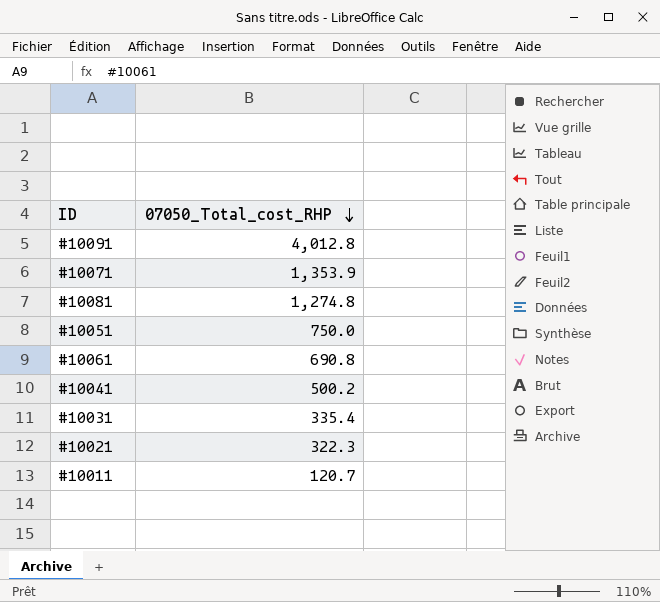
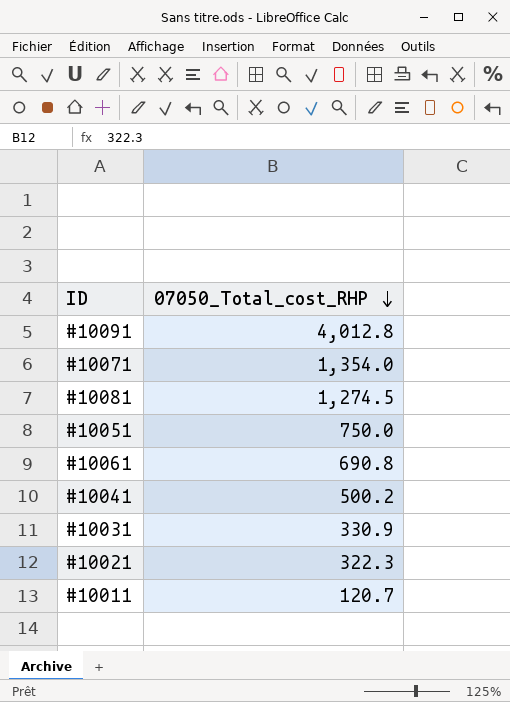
#10071 | 07050_Total_cost_RHP: 1,353.9 -> 1,354.0
#10081 | 07050_Total_cost_RHP: 1,274.8 -> 1,274.5
#10031 | 07050_Total_cost_RHP: 335.4 -> 330.9

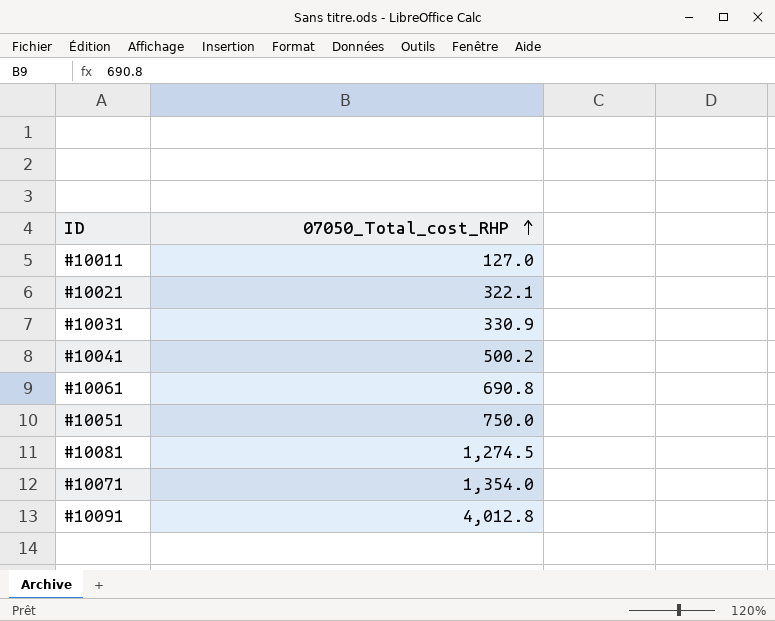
row order: 07050_Total_cost_RHP descending -> 07050_Total_cost_RHP ascending
#10011 | 07050_Total_cost_RHP: 120.7 -> 127.0
#10021 | 07050_Total_cost_RHP: 322.3 -> 322.1

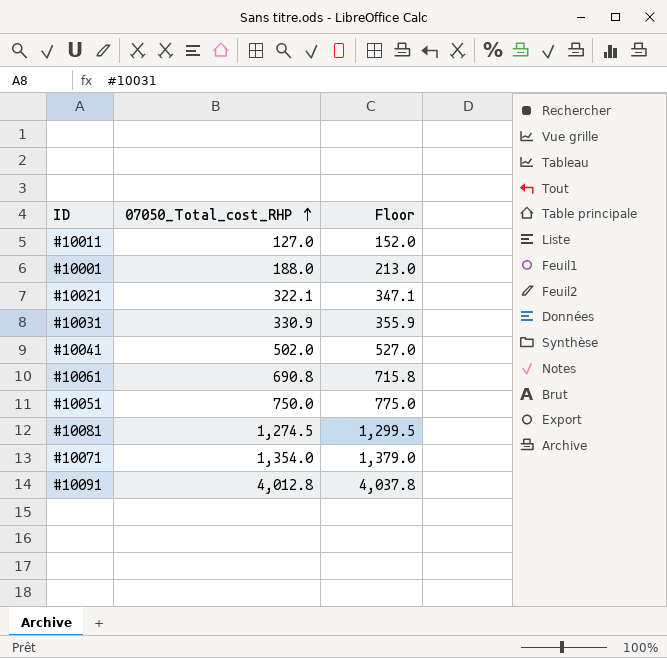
column Floor | formula: none -> [07050_Total_cost_RHP] + 25
row #10001: none -> 188.0 | 213.0
#10041 | 07050_Total_cost_RHP: 500.2 -> 502.0

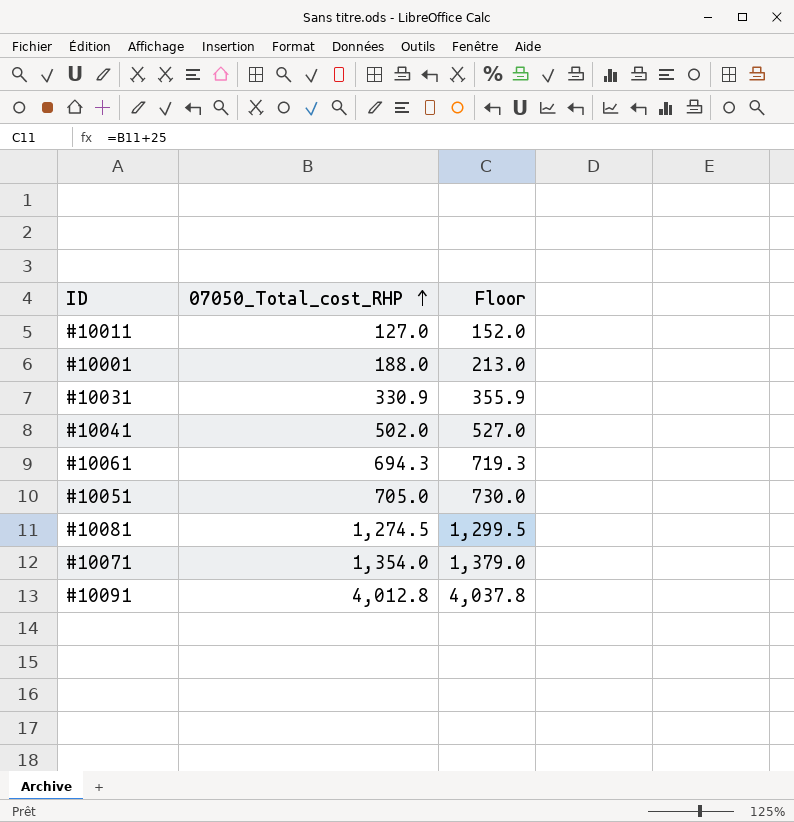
row #10021: 322.1 | 347.1 -> none
#10061 | 07050_Total_cost_RHP: 690.8 -> 694.3
#10061 | Floor: 715.8 -> 719.3
#10051 | 07050_Total_cost_RHP: 750.0 -> 705.0
#10051 | Floor: 775.0 -> 730.0

